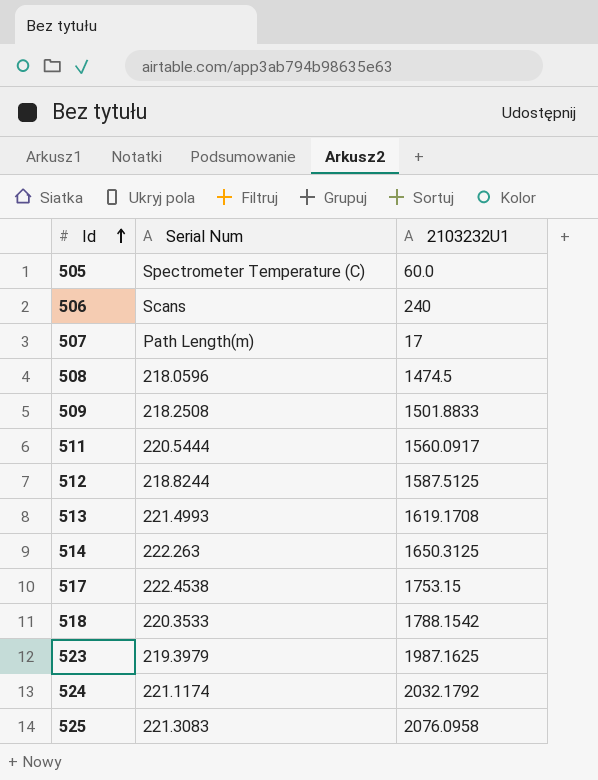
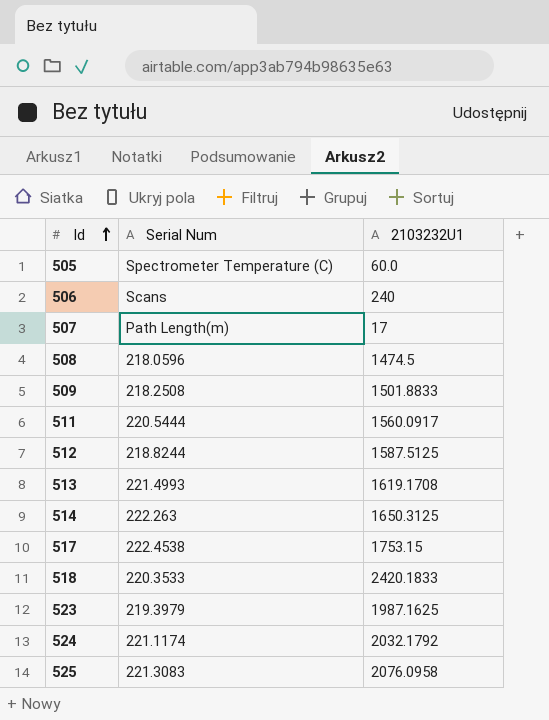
518 | 2103232U1: 1788.1542 -> 2420.1833

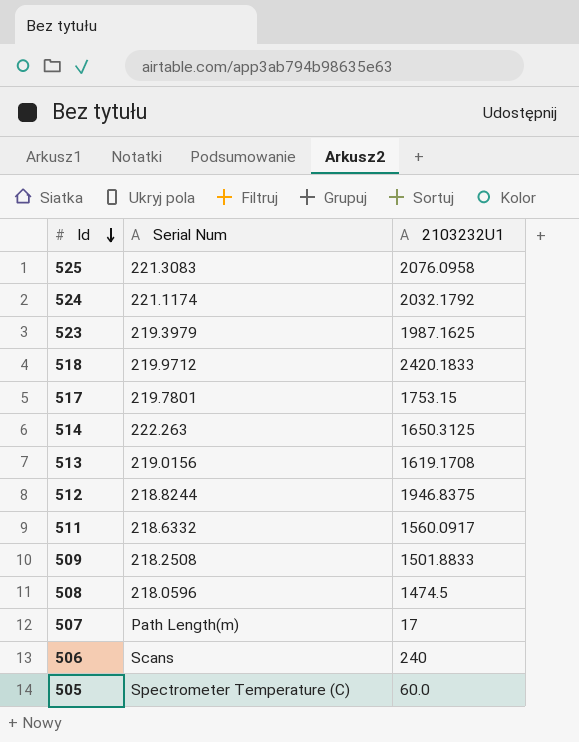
row order: Id ascending -> Id descending
518 | Serial Num: 220.3533 -> 219.9712
517 | Serial Num: 222.4538 -> 219.7801
513 | Serial Num: 221.4993 -> 219.0156
512 | 2103232U1: 1587.5125 -> 1946.8375
511 | Serial Num: 220.5444 -> 218.6332

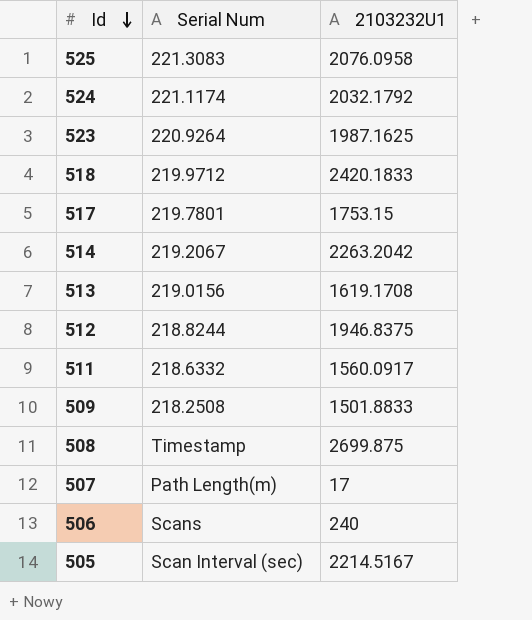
523 | Serial Num: 219.3979 -> 220.9264
514 | Serial Num: 222.263 -> 219.2067
514 | 2103232U1: 1650.3125 -> 2263.2042
508 | Serial Num: 218.0596 -> Timestamp
508 | 2103232U1: 1474.5 -> 2699.875
505 | Serial Num: Spectrometer Temperature (C) -> Scan Interval (sec)
505 | 2103232U1: 60.0 -> 2214.5167

